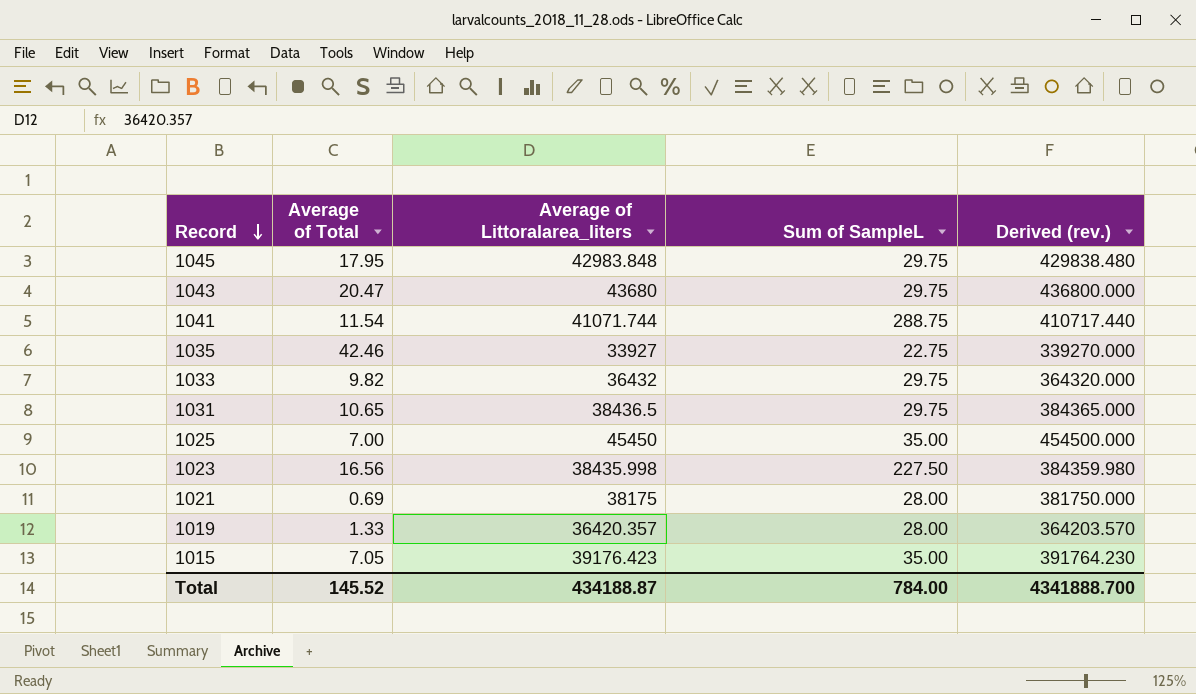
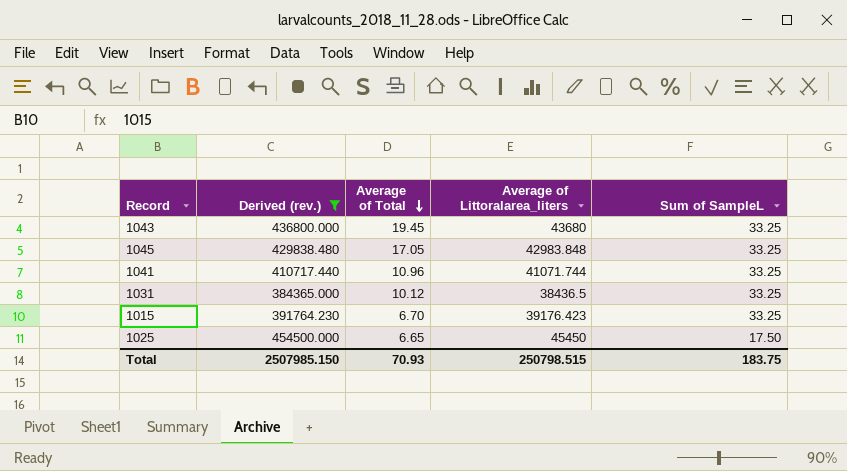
filter: none -> Derived (rev.) >= 384365.000
row order: Record descending -> Average of Total descending
column Derived (rev.) | position: 5 -> 2
1043 | Average of Total: 20.47 -> 19.45
1043 | Sum of SampleL: 29.75 -> 33.25
1045 | Average of Total: 17.95 -> 17.05
1045 | Sum of SampleL: 29.75 -> 33.25
1041 | Average of Total: 11.54 -> 10.96
1041 | Sum of SampleL: 288.75 -> 33.25
1031 | Average of Total: 10.65 -> 10.12
1031 | Sum of SampleL: 29.75 -> 33.25
1015 | Average of Total: 7.05 -> 6.70
1015 | Sum of SampleL: 35.00 -> 33.25
1025 | Average of Total: 7.00 -> 6.65
1025 | Sum of SampleL: 35.00 -> 17.50
Total | Derived (rev.): 4341888.700 -> 2507985.150
Total | Average of Total: 145.52 -> 70.93
Total | Average of Littoralarea_liters: 434188.87 -> 250798.515
Total | Sum of SampleL: 784.00 -> 183.75

